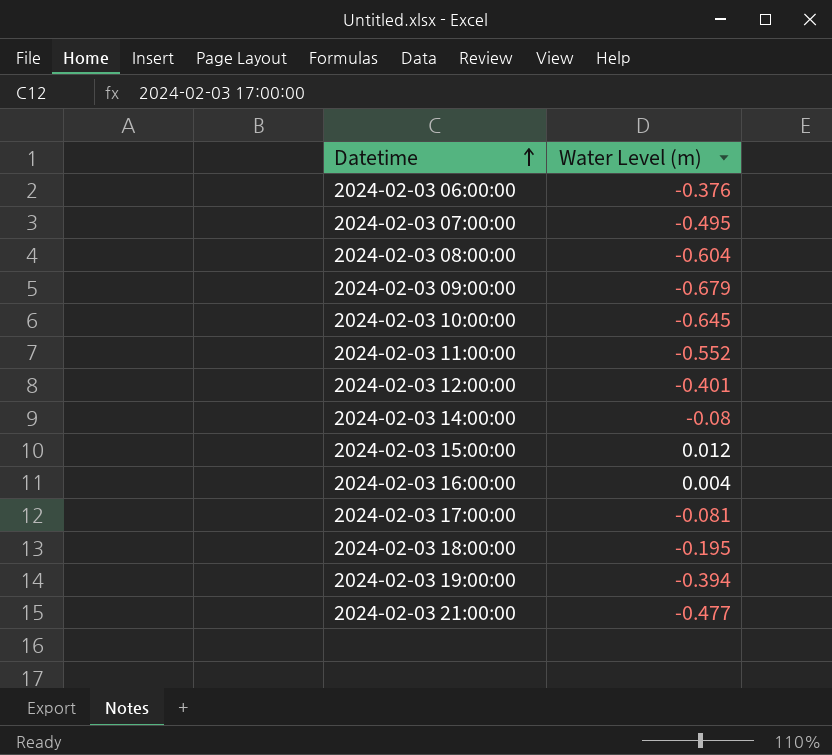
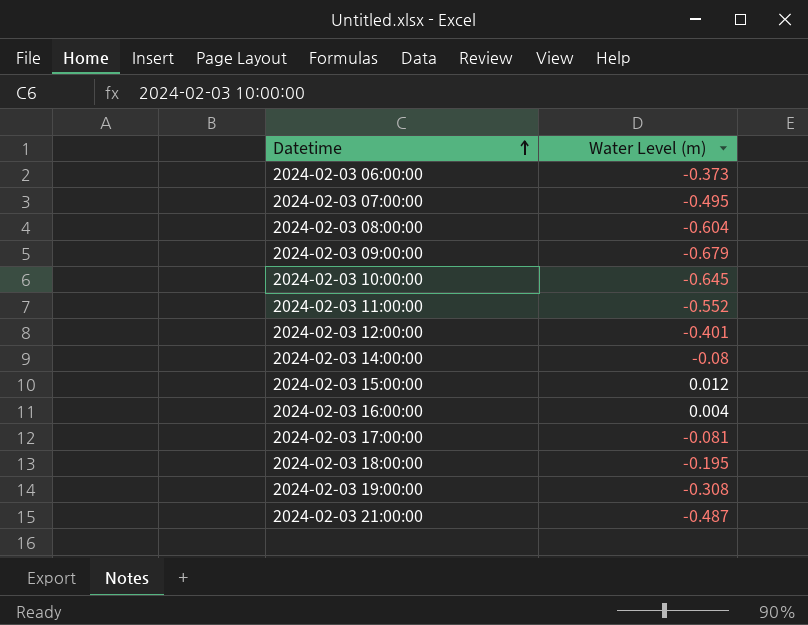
2024-02-03 06:00:00 | Water Level (m): -0.376 -> -0.373
2024-02-03 19:00:00 | Water Level (m): -0.394 -> -0.308
2024-02-03 21:00:00 | Water Level (m): -0.477 -> -0.487

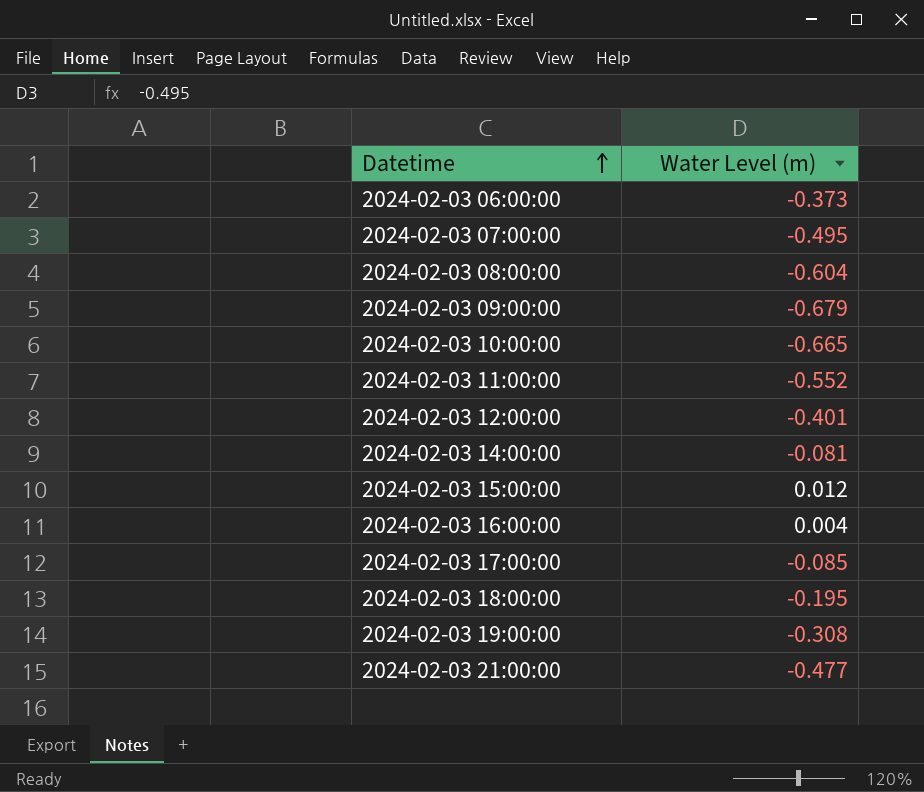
2024-02-03 10:00:00 | Water Level (m): -0.645 -> -0.665
2024-02-03 14:00:00 | Water Level (m): -0.08 -> -0.081
2024-02-03 17:00:00 | Water Level (m): -0.081 -> -0.085
2024-02-03 21:00:00 | Water Level (m): -0.487 -> -0.477

